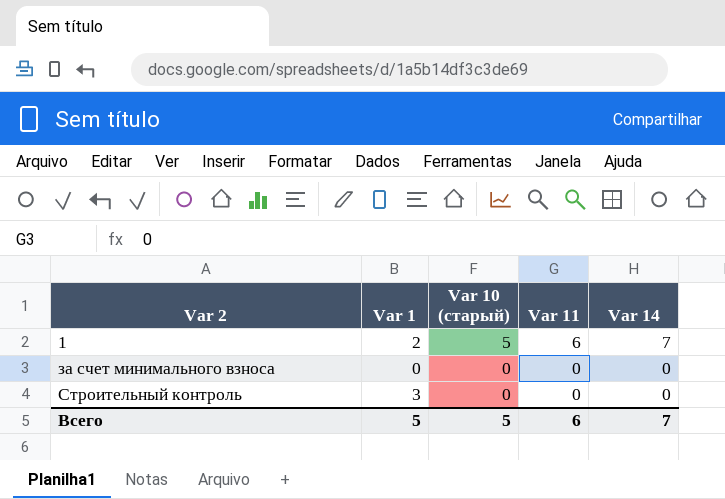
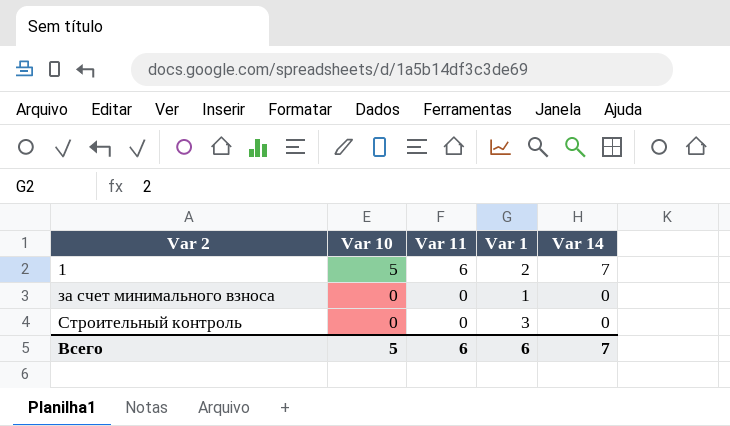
column name: Var 10 (старый) -> Var 10
column Var 1 | position: 2 -> 4
за счет минимального взноса | Var 1: 0 -> 1
Всего | Var 1: 5 -> 6

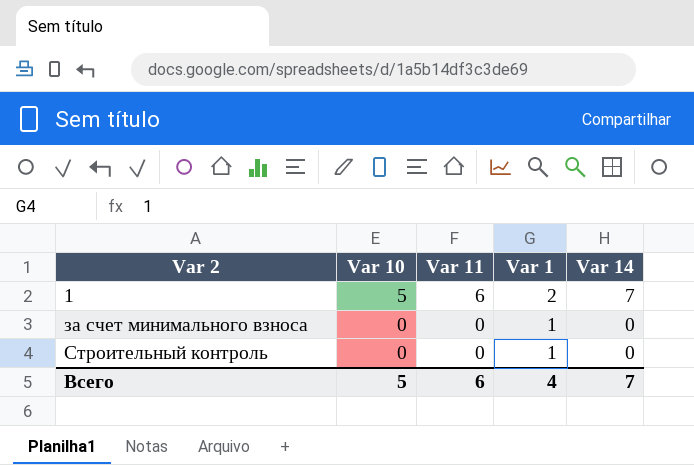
Строительный контроль | Var 1: 3 -> 1
Всего | Var 1: 6 -> 4

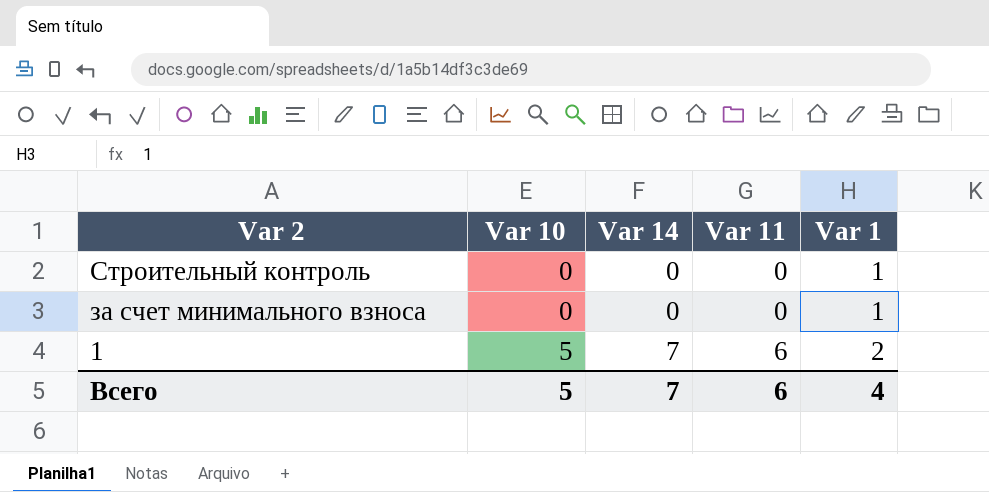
row order: Var 2 ascending -> Var 2 descending
column Var 14 | position: 5 -> 3

